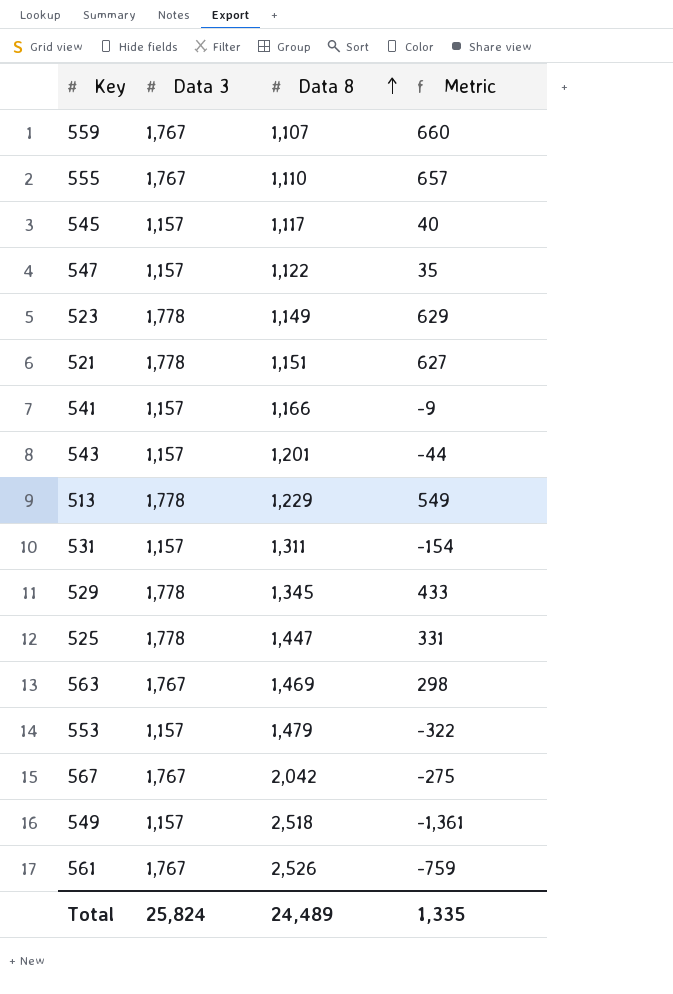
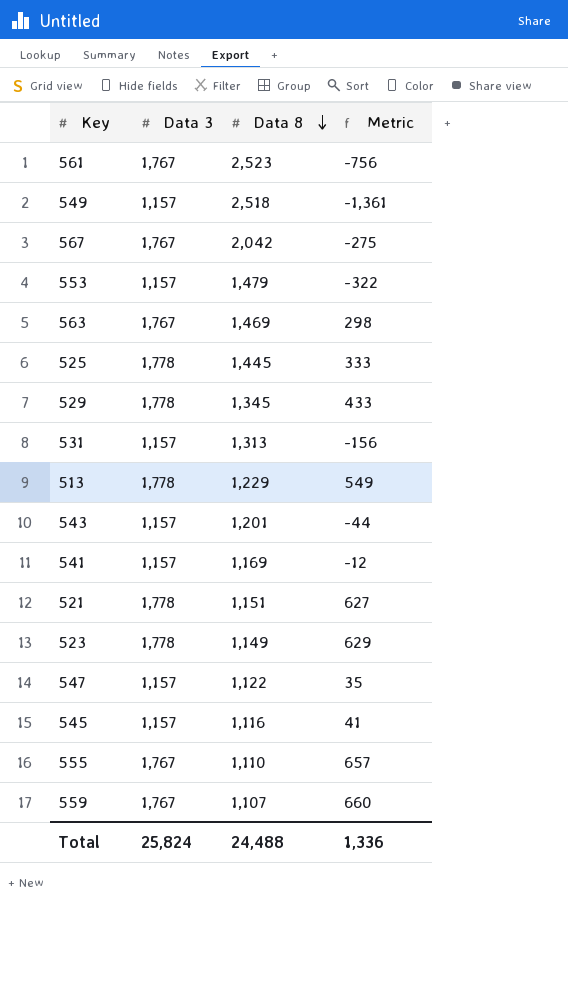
row order: Data 8 ascending -> Data 8 descending
561 | Data 8: 2,526 -> 2,523
561 | Metric: -759 -> -756
525 | Data 8: 1,447 -> 1,445
525 | Metric: 331 -> 333
531 | Data 8: 1,311 -> 1,313
531 | Metric: -154 -> -156
541 | Data 8: 1,166 -> 1,169
541 | Metric: -9 -> -12
545 | Data 8: 1,117 -> 1,116
545 | Metric: 40 -> 41
Total | Data 8: 24,489 -> 24,488
Total | Metric: 1,335 -> 1,336

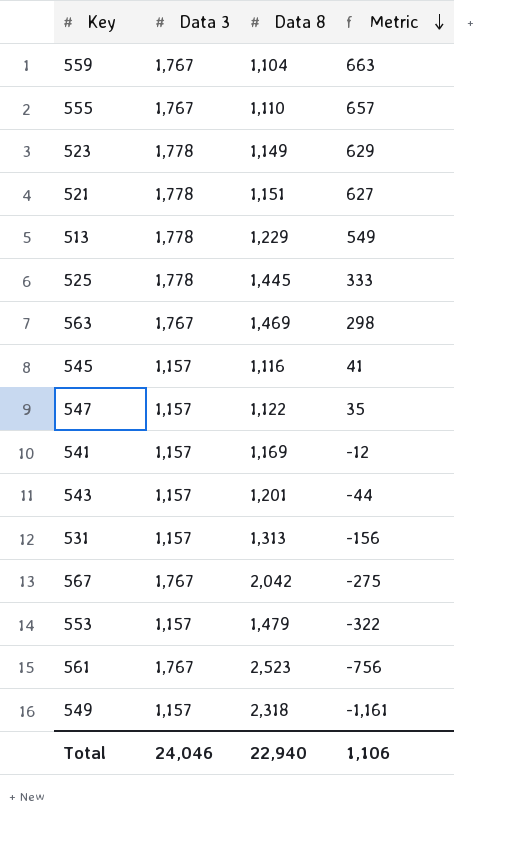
row order: Data 8 descending -> Metric descending
row 529: 1,778 | 1,345 | 433 -> none
559 | Data 8: 1,107 -> 1,104
559 | Metric: 660 -> 663
549 | Data 8: 2,518 -> 2,318
549 | Metric: -1,361 -> -1,161
Total | Data 3: 25,824 -> 24,046
Total | Data 8: 24,488 -> 22,940
Total | Metric: 1,336 -> 1,106

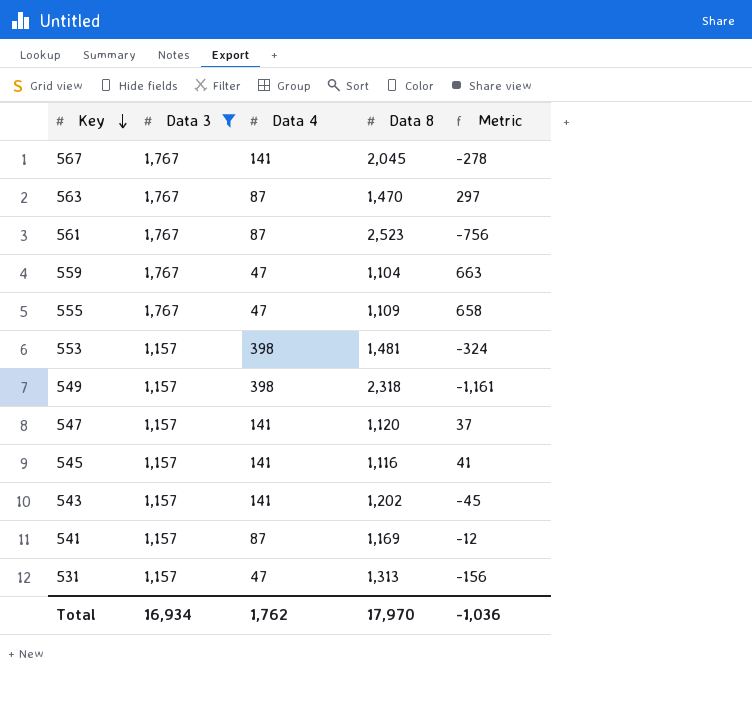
filter: none -> Data 3 != 1,778
row order: Metric descending -> Key descending
column Data 4 | position: none -> 3
567 | Data 8: 2,042 -> 2,045
567 | Metric: -275 -> -278
563 | Data 8: 1,469 -> 1,470
563 | Metric: 298 -> 297
555 | Data 8: 1,110 -> 1,109
555 | Metric: 657 -> 658
553 | Data 8: 1,479 -> 1,481
553 | Metric: -322 -> -324
547 | Data 8: 1,122 -> 1,120
547 | Metric: 35 -> 37
543 | Data 8: 1,201 -> 1,202
543 | Metric: -44 -> -45
Total | Data 3: 24,046 -> 16,934
Total | Data 8: 22,940 -> 17,970
Total | Metric: 1,106 -> -1,036

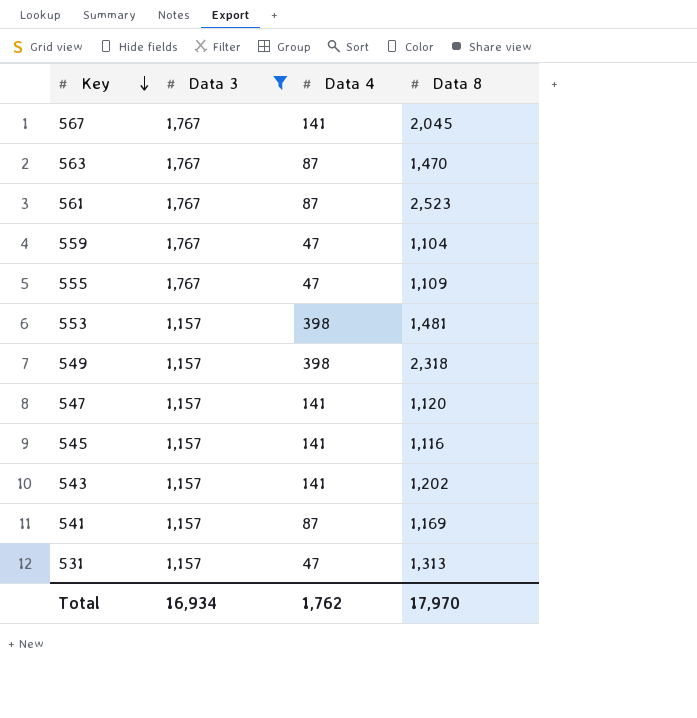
column Metric | formula: [Data 3] - [Data 8] -> none

